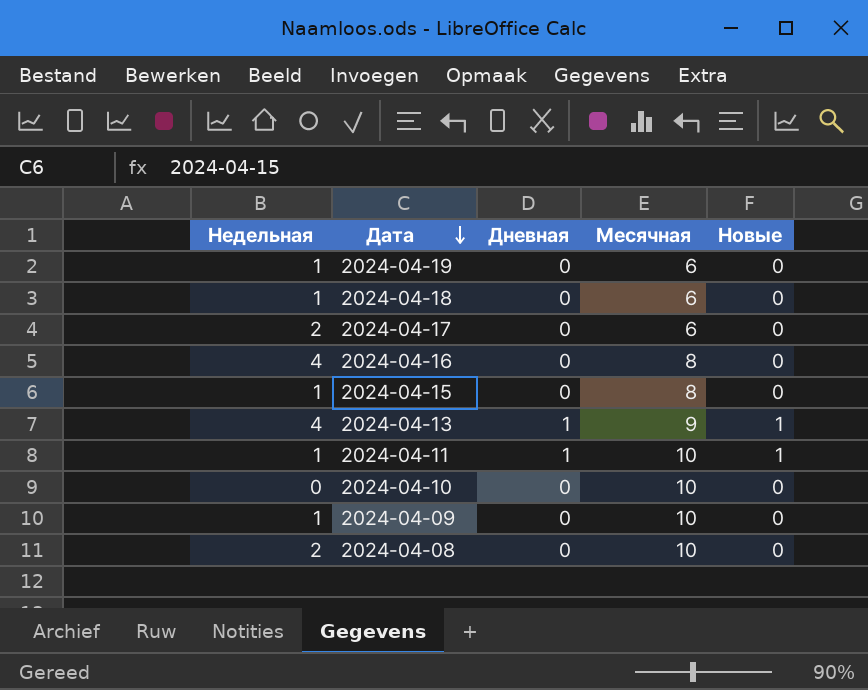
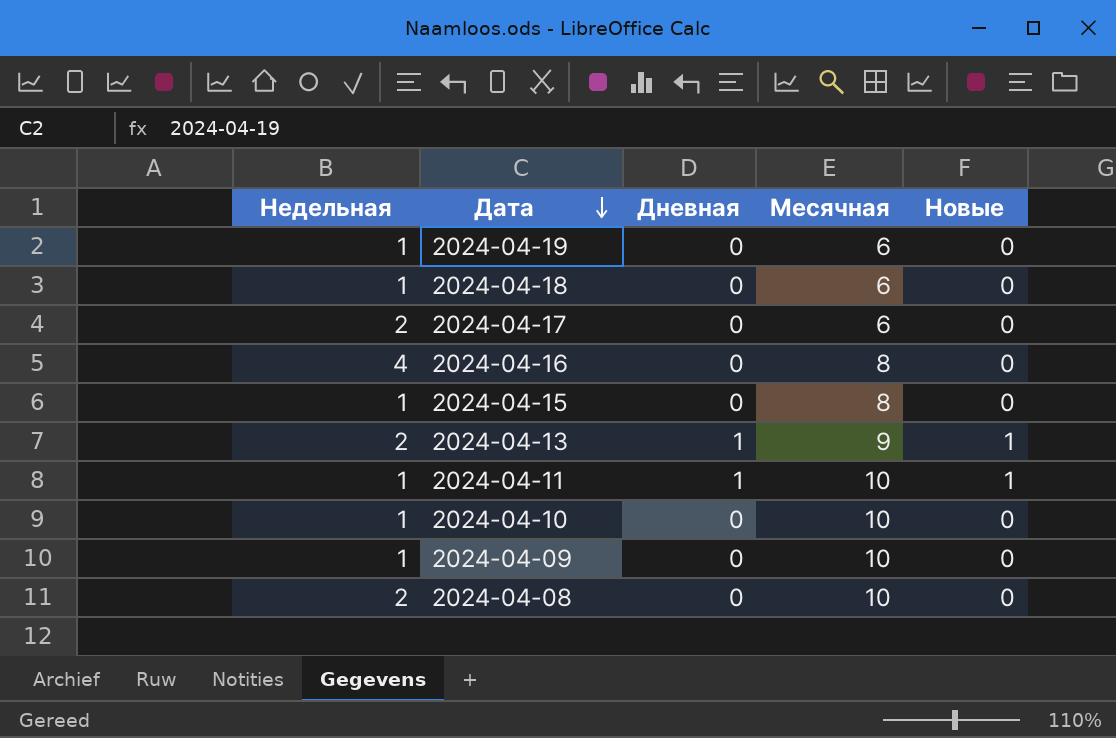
2024-04-13 | Недельная: 4 -> 2
2024-04-10 | Недельная: 0 -> 1

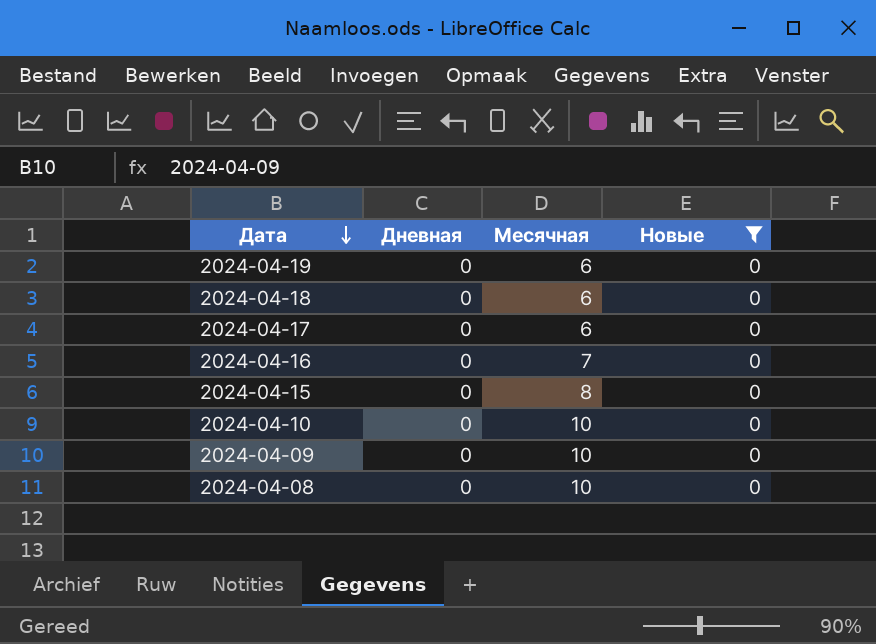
filter: none -> Новые = 0
column Недельная | position: 1 -> none
2024-04-16 | Месячная: 8 -> 7

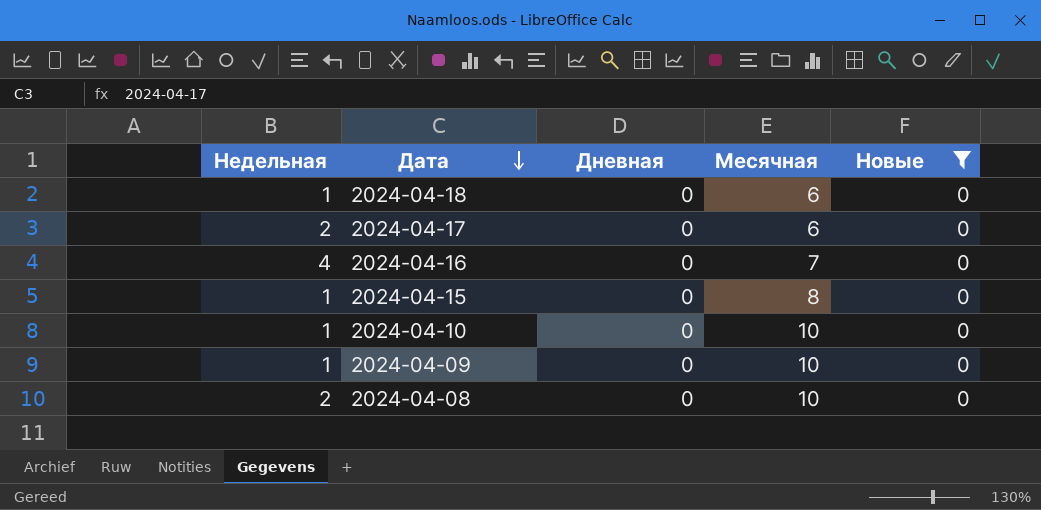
column Недельная | position: none -> 1
row 2024-04-19: 0 | 6 | 0 -> none

